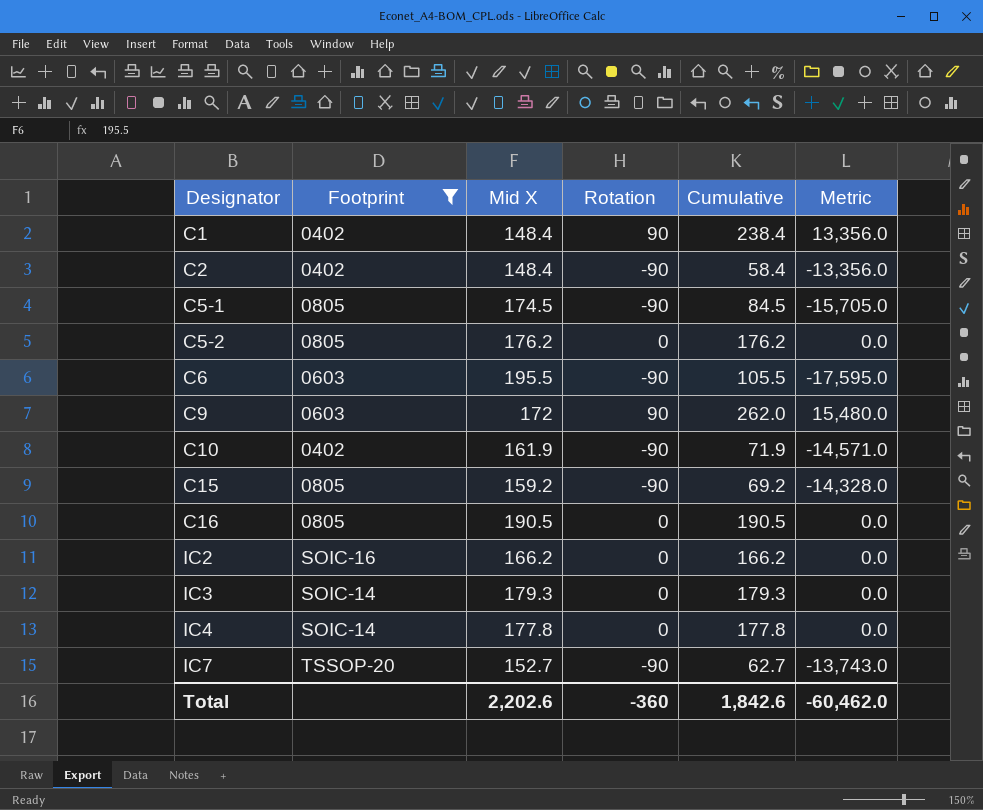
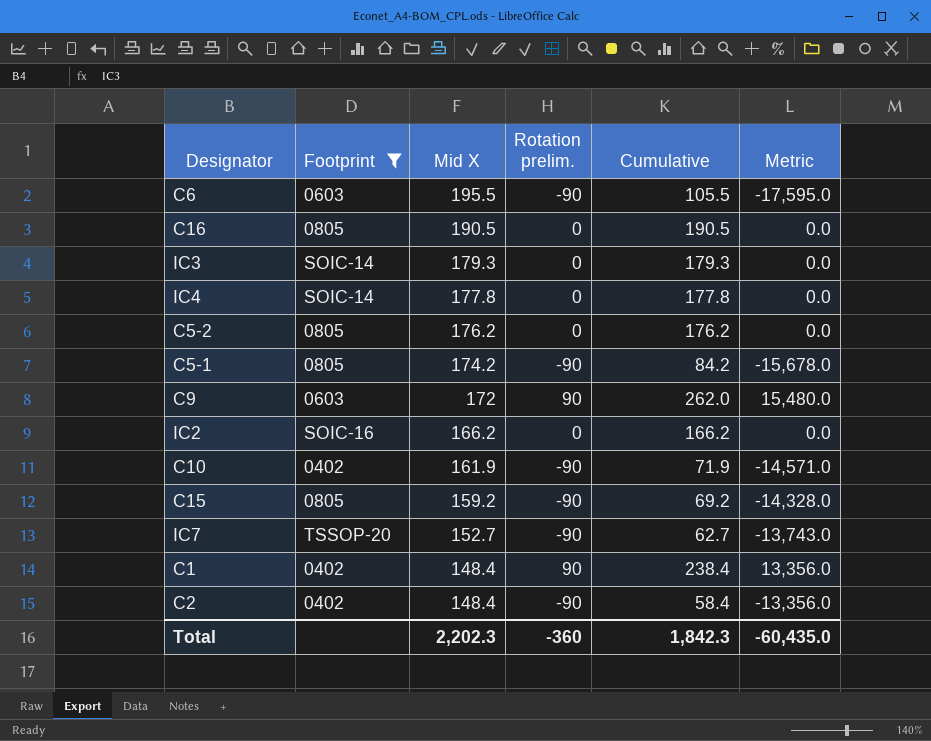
row order: Designator ascending -> Mid X descending
column name: Rotation -> Rotation prelim.
C5-1 | Mid X: 174.5 -> 174.2
C5-1 | Cumulative: 84.5 -> 84.2
C5-1 | Metric: -15,705.0 -> -15,678.0
Total | Mid X: 2,202.6 -> 2,202.3
Total | Cumulative: 1,842.6 -> 1,842.3
Total | Metric: -60,462.0 -> -60,435.0

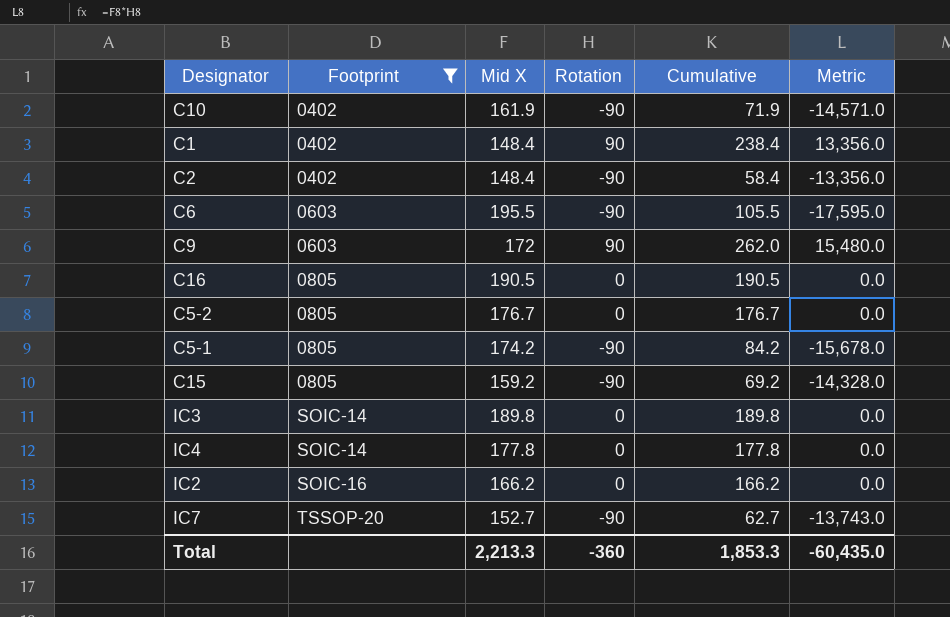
row order: Mid X descending -> Footprint ascending
column name: Rotation prelim. -> Rotation
C5-2 | Mid X: 176.2 -> 176.7
C5-2 | Cumulative: 176.2 -> 176.7
IC3 | Mid X: 179.3 -> 189.8
IC3 | Cumulative: 179.3 -> 189.8
Total | Mid X: 2,202.3 -> 2,213.3
Total | Cumulative: 1,842.3 -> 1,853.3

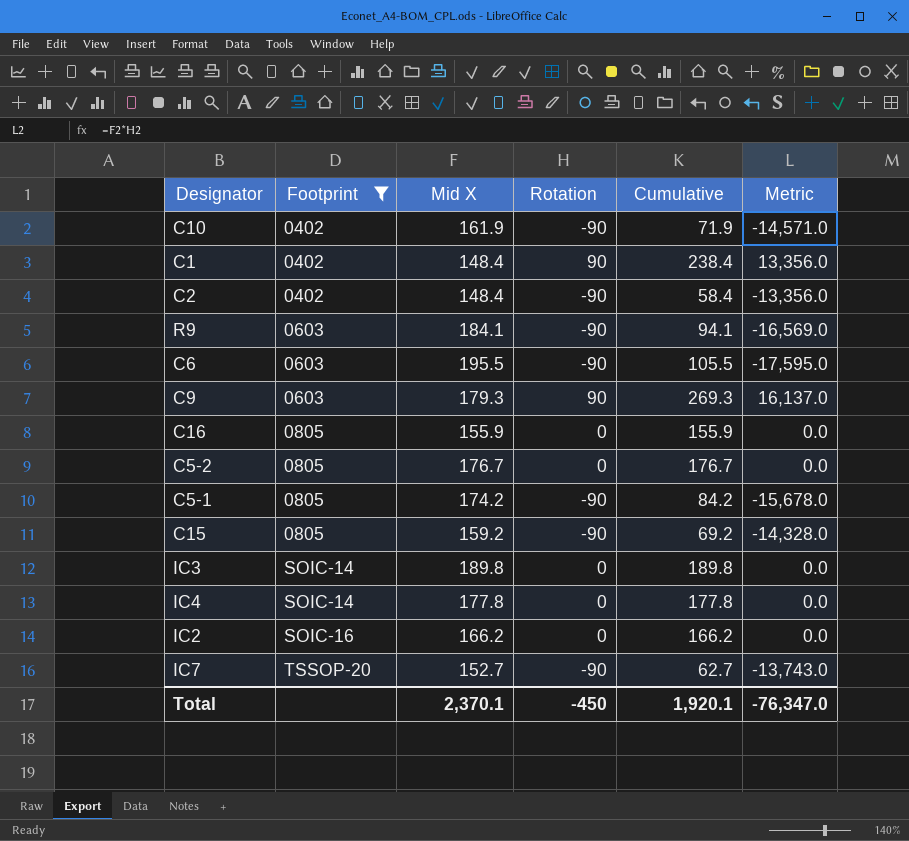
row R9: none -> 0603 | 184.1 | -90 | 94.1 | -16,569.0
C9 | Mid X: 172 -> 179.3
C9 | Cumulative: 262.0 -> 269.3
C9 | Metric: 15,480.0 -> 16,137.0
C16 | Mid X: 190.5 -> 155.9
C16 | Cumulative: 190.5 -> 155.9
Total | Mid X: 2,213.3 -> 2,370.1
Total | Rotation: -360 -> -450
Total | Cumulative: 1,853.3 -> 1,920.1
Total | Metric: -60,435.0 -> -76,347.0

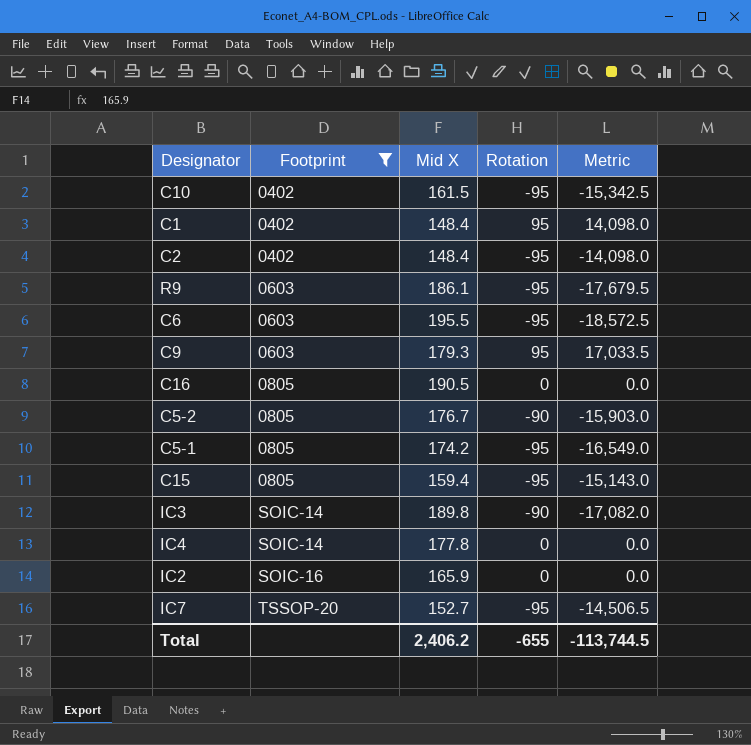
column Cumulative | formula: [Mid X] + [Rotation] -> none
C10 | Mid X: 161.9 -> 161.5
C10 | Rotation: -90 -> -95
C10 | Metric: -14,571.0 -> -15,342.5
C1 | Rotation: 90 -> 95
C1 | Metric: 13,356.0 -> 14,098.0
C2 | Rotation: -90 -> -95
C2 | Metric: -13,356.0 -> -14,098.0
R9 | Mid X: 184.1 -> 186.1
R9 | Rotation: -90 -> -95
R9 | Metric: -16,569.0 -> -17,679.5
C6 | Rotation: -90 -> -95
C6 | Metric: -17,595.0 -> -18,572.5
C9 | Rotation: 90 -> 95
C9 | Metric: 16,137.0 -> 17,033.5
C16 | Mid X: 155.9 -> 190.5
C5-2 | Rotation: 0 -> -90
C5-2 | Metric: 0.0 -> -15,903.0
C5-1 | Rotation: -90 -> -95
C5-1 | Metric: -15,678.0 -> -16,549.0
C15 | Mid X: 159.2 -> 159.4
C15 | Rotation: -90 -> -95
C15 | Metric: -14,328.0 -> -15,143.0
IC3 | Rotation: 0 -> -90
IC3 | Metric: 0.0 -> -17,082.0
IC2 | Mid X: 166.2 -> 165.9
IC7 | Rotation: -90 -> -95
IC7 | Metric: -13,743.0 -> -14,506.5
Total | Mid X: 2,370.1 -> 2,406.2
Total | Rotation: -450 -> -655
Total | Metric: -76,347.0 -> -113,744.5

